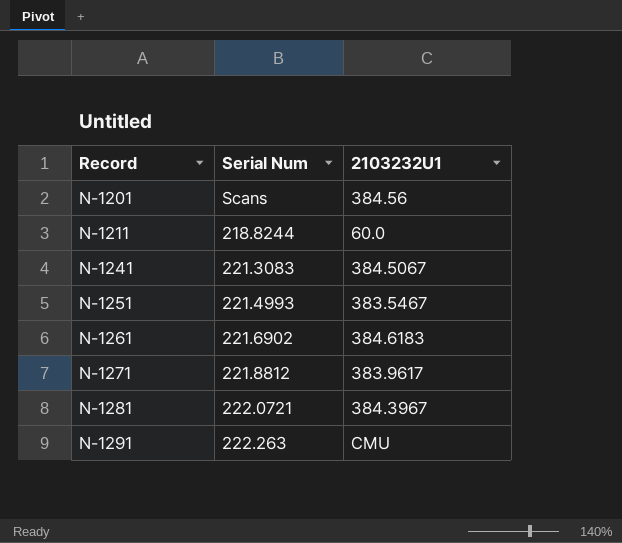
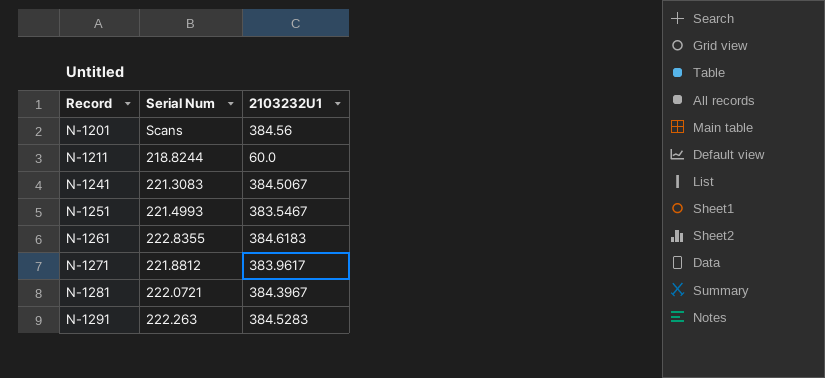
N-1261 | Serial Num: 221.6902 -> 222.8355
N-1291 | 2103232U1: CMU -> 384.5283

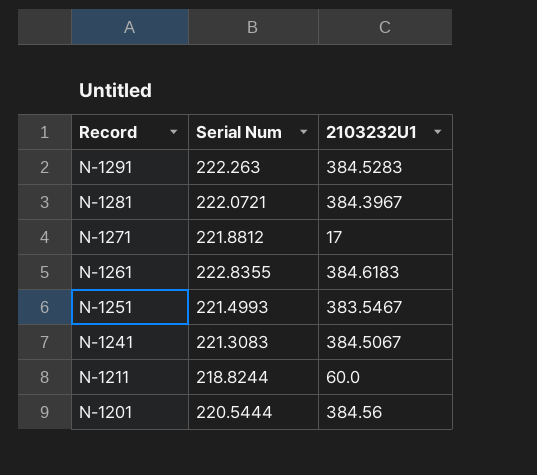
row order: Record ascending -> Record descending
N-1271 | 2103232U1: 383.9617 -> 17
N-1201 | Serial Num: Scans -> 220.5444

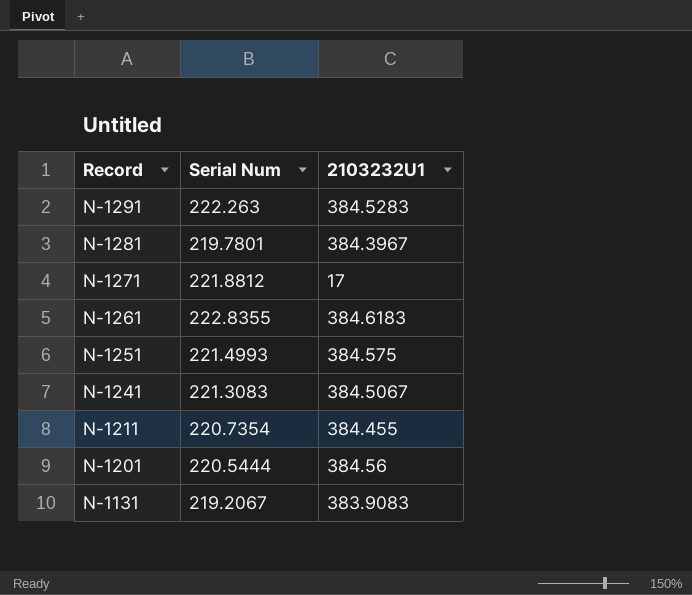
N-1281 | Serial Num: 222.0721 -> 219.7801
N-1251 | 2103232U1: 383.5467 -> 384.575
N-1211 | Serial Num: 218.8244 -> 220.7354
N-1211 | 2103232U1: 60.0 -> 384.455
row N-1131: none -> 219.2067 | 383.9083

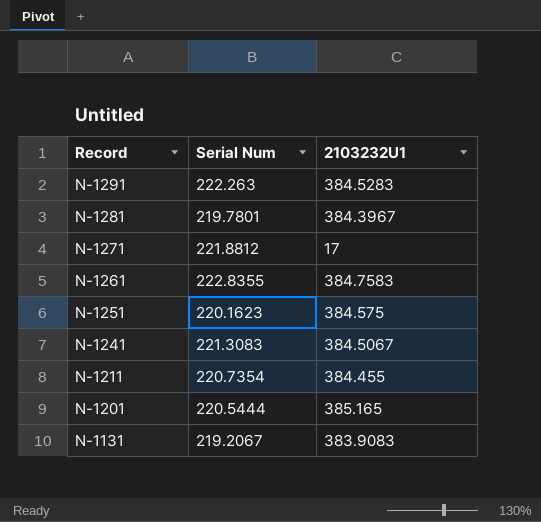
N-1261 | 2103232U1: 384.6183 -> 384.7583
N-1251 | Serial Num: 221.4993 -> 220.1623
N-1201 | 2103232U1: 384.56 -> 385.165

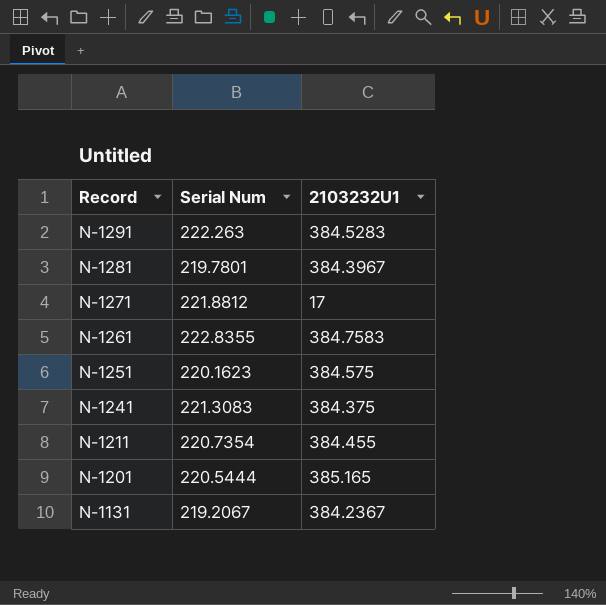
N-1241 | 2103232U1: 384.5067 -> 384.375
N-1131 | 2103232U1: 383.9083 -> 384.2367

